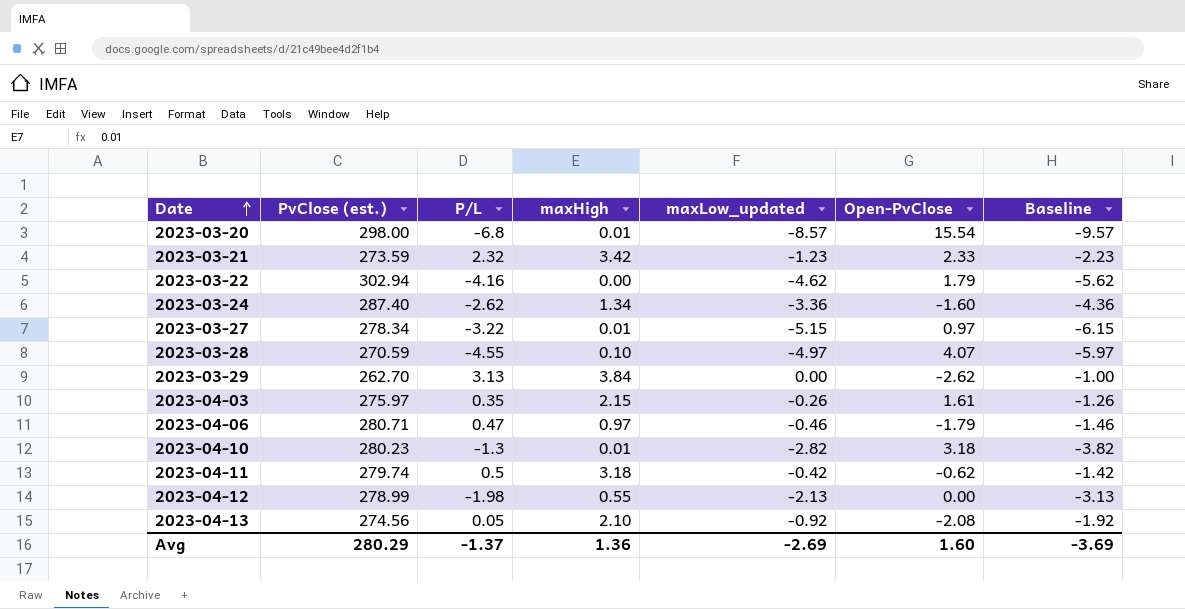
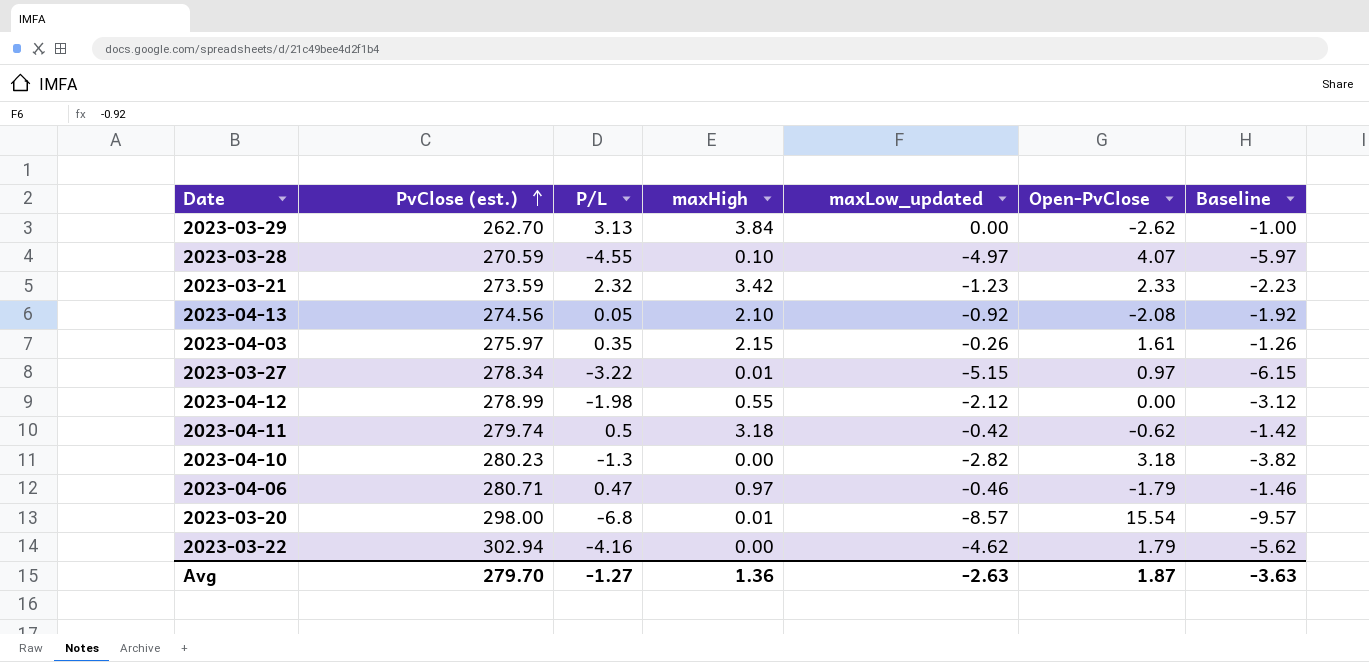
row order: Date ascending -> PvClose (est.) ascending
row 2023-03-24: 287.40 | -2.62 | 1.34 | -3.36 | -1.60 | -4.36 -> none
2023-04-12 | maxLow_updated: -2.13 -> -2.12
2023-04-12 | Baseline: -3.13 -> -3.12
2023-04-10 | maxHigh: 0.01 -> 0.00
Avg | PvClose (est.): 280.29 -> 279.70
Avg | P/L: -1.37 -> -1.27
Avg | maxLow_updated: -2.69 -> -2.63
Avg | Open-PvClose: 1.60 -> 1.87
Avg | Baseline: -3.69 -> -3.63

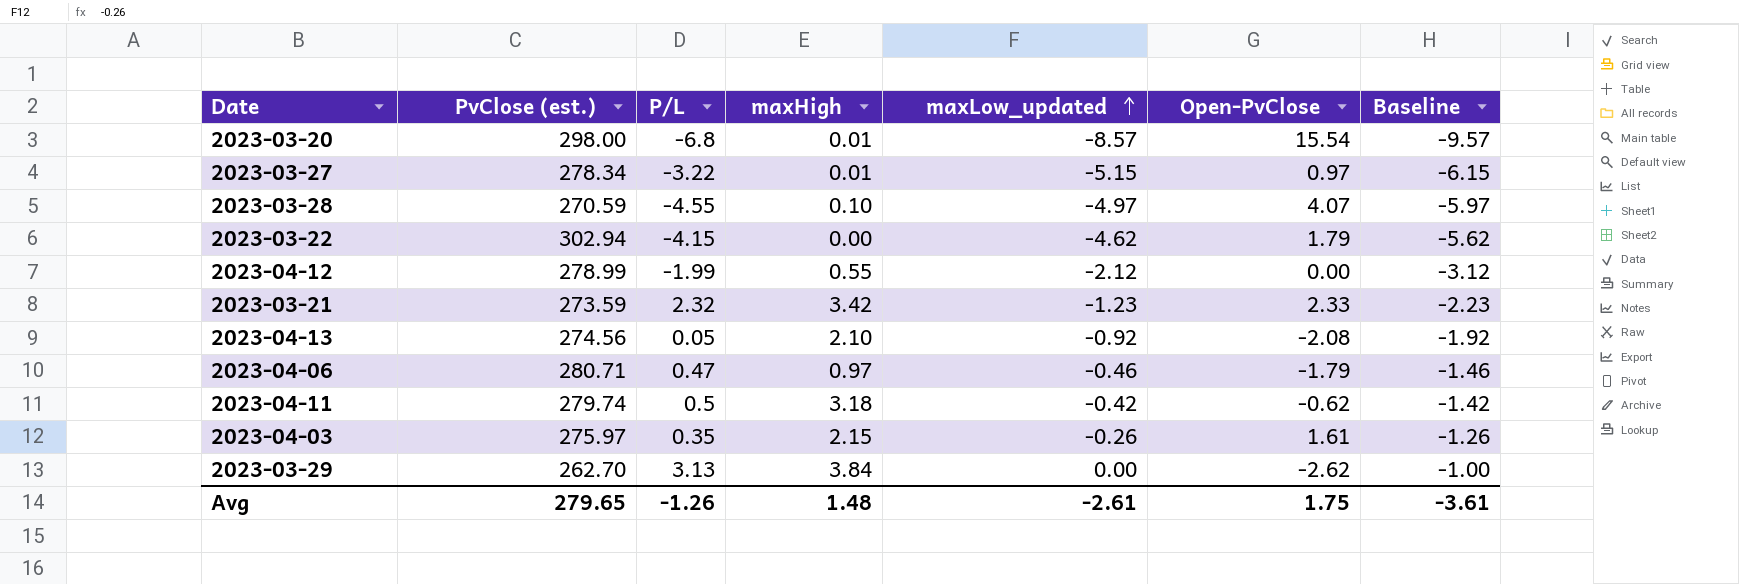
row order: PvClose (est.) ascending -> maxLow_updated ascending
row 2023-04-10: 280.23 | -1.3 | 0.00 | -2.82 | 3.18 | -3.82 -> none
2023-03-22 | P/L: -4.16 -> -4.15
2023-04-12 | P/L: -1.98 -> -1.99
Avg | PvClose (est.): 279.70 -> 279.65
Avg | P/L: -1.27 -> -1.26
Avg | maxHigh: 1.36 -> 1.48
Avg | maxLow_updated: -2.63 -> -2.61
Avg | Open-PvClose: 1.87 -> 1.75
Avg | Baseline: -3.63 -> -3.61

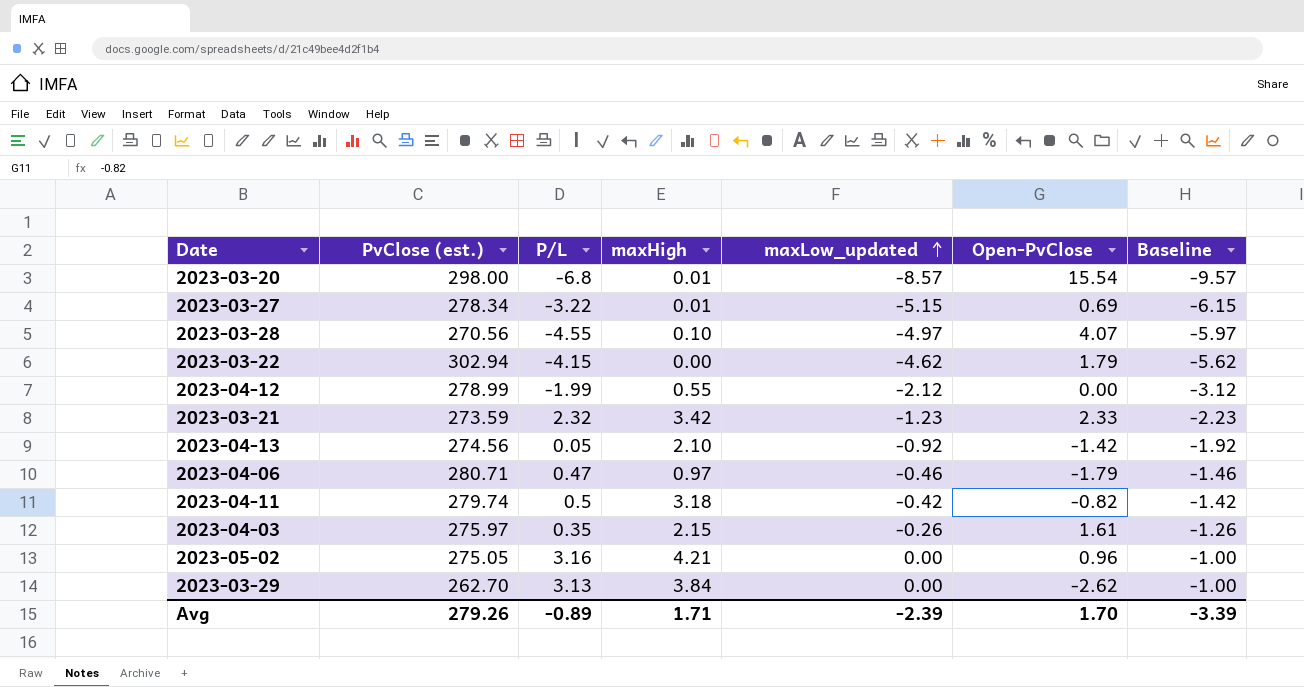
2023-03-27 | Open-PvClose: 0.97 -> 0.69
2023-03-28 | PvClose (est.): 270.59 -> 270.56
2023-04-13 | Open-PvClose: -2.08 -> -1.42
2023-04-11 | Open-PvClose: -0.62 -> -0.82
row 2023-05-02: none -> 275.05 | 3.16 | 4.21 | 0.00 | 0.96 | -1.00
Avg | PvClose (est.): 279.65 -> 279.26
Avg | P/L: -1.26 -> -0.89
Avg | maxHigh: 1.48 -> 1.71
Avg | maxLow_updated: -2.61 -> -2.39
Avg | Open-PvClose: 1.75 -> 1.70
Avg | Baseline: -3.61 -> -3.39

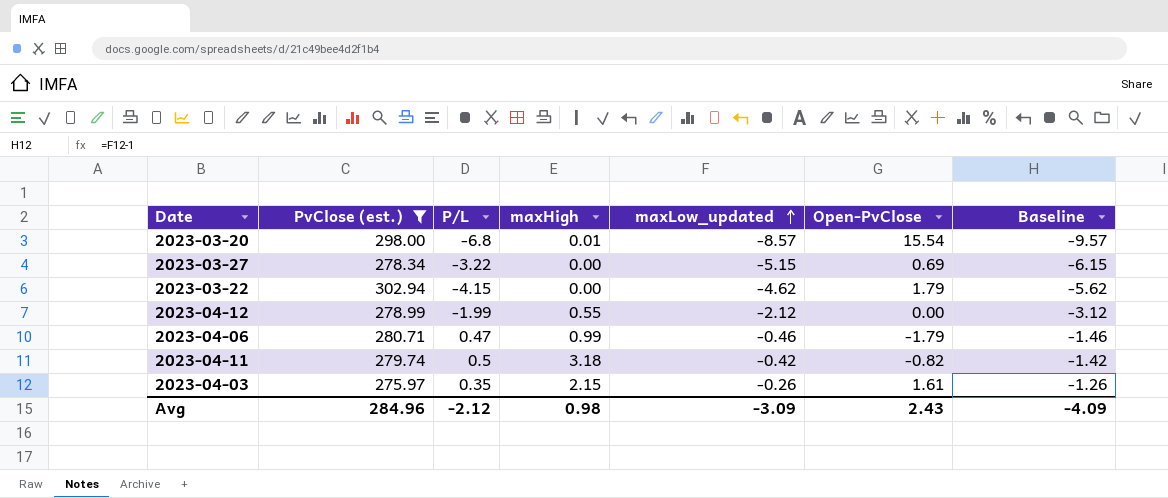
filter: none -> PvClose (est.) >= 275.97
2023-03-27 | maxHigh: 0.01 -> 0.00
2023-04-06 | maxHigh: 0.97 -> 0.99
Avg | PvClose (est.): 279.26 -> 284.96
Avg | P/L: -0.89 -> -2.12
Avg | maxHigh: 1.71 -> 0.98
Avg | maxLow_updated: -2.39 -> -3.09
Avg | Open-PvClose: 1.70 -> 2.43
Avg | Baseline: -3.39 -> -4.09

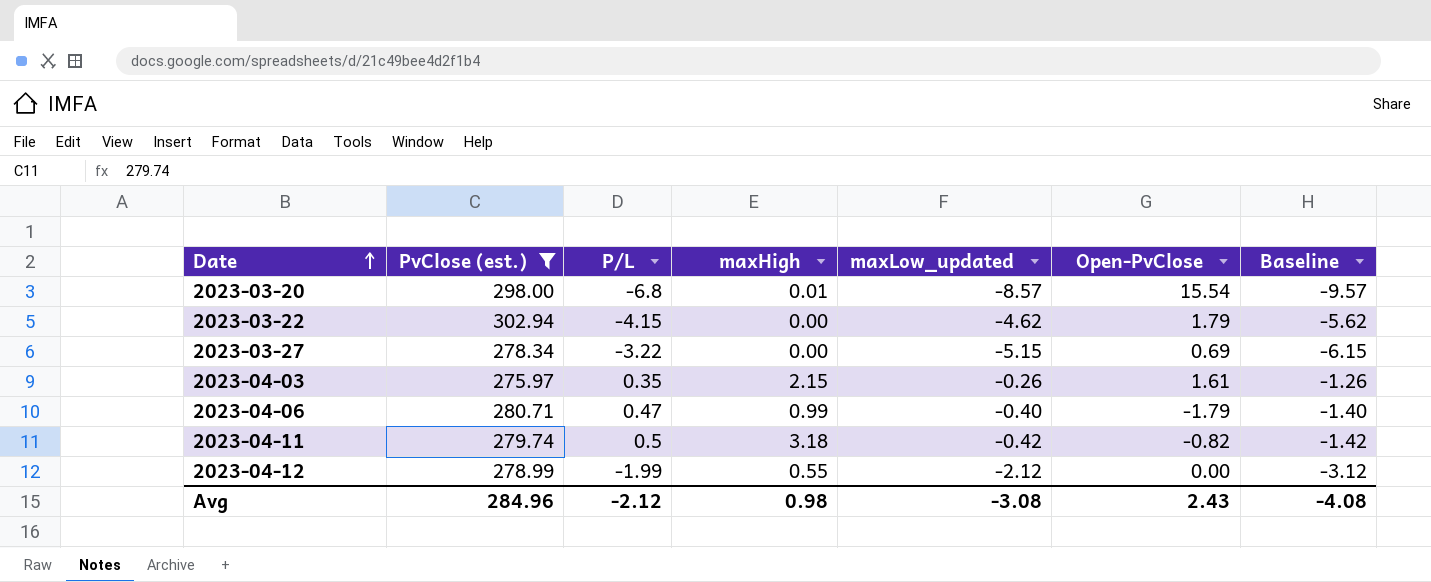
row order: maxLow_updated ascending -> Date ascending
2023-04-06 | maxLow_updated: -0.46 -> -0.40
2023-04-06 | Baseline: -1.46 -> -1.40
Avg | maxLow_updated: -3.09 -> -3.08
Avg | Baseline: -4.09 -> -4.08

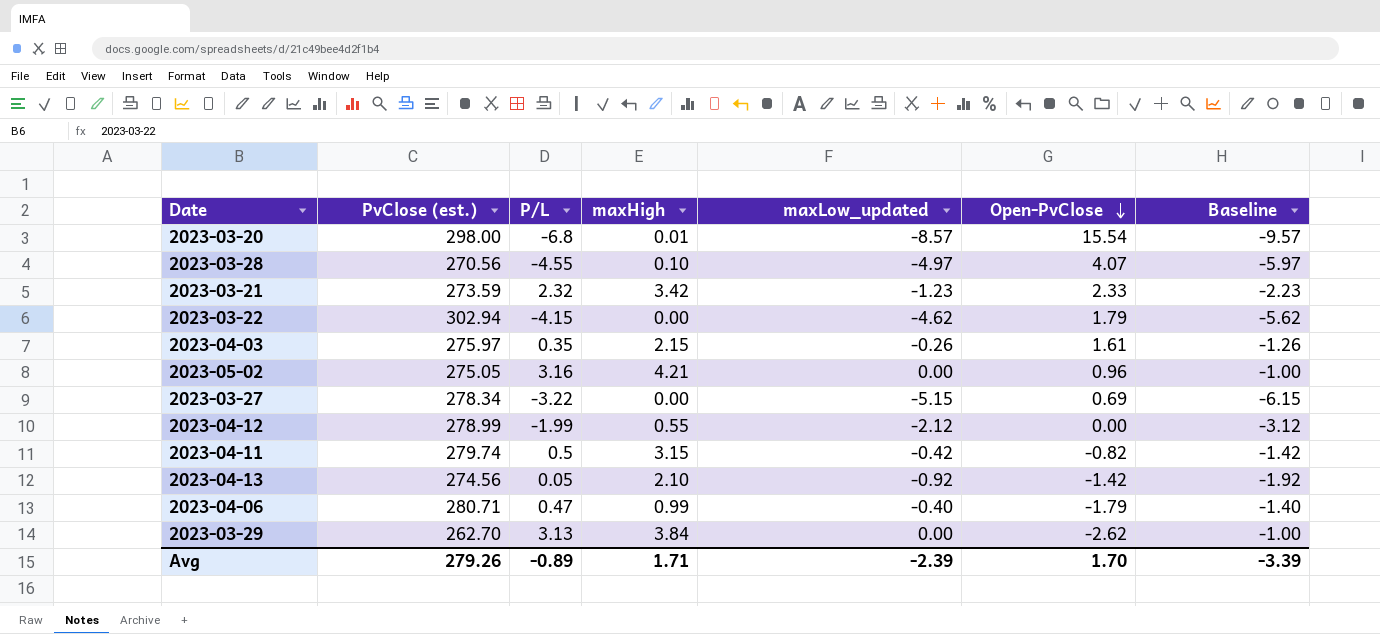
filter: PvClose (est.) >= 275.97 -> none
row order: Date ascending -> Open-PvClose descending
2023-04-11 | maxHigh: 3.18 -> 3.15
Avg | PvClose (est.): 284.96 -> 279.26
Avg | P/L: -2.12 -> -0.89
Avg | maxHigh: 0.98 -> 1.71
Avg | maxLow_updated: -3.08 -> -2.39
Avg | Open-PvClose: 2.43 -> 1.70
Avg | Baseline: -4.08 -> -3.39

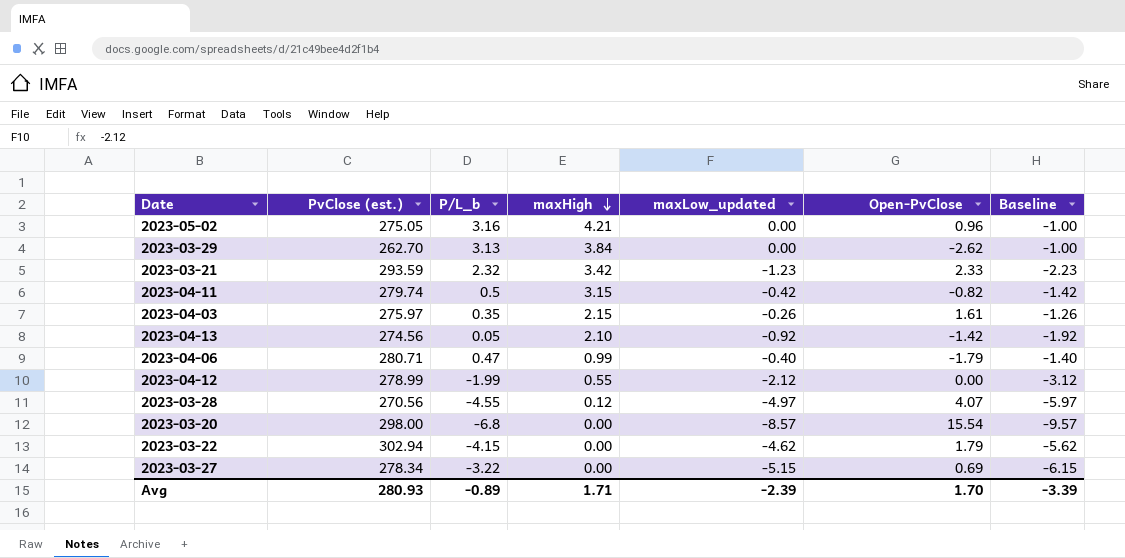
row order: Open-PvClose descending -> maxHigh descending
column name: P/L -> P/L_b
2023-03-21 | PvClose (est.): 273.59 -> 293.59
2023-03-28 | maxHigh: 0.10 -> 0.12
2023-03-20 | maxHigh: 0.01 -> 0.00
Avg | PvClose (est.): 279.26 -> 280.93

